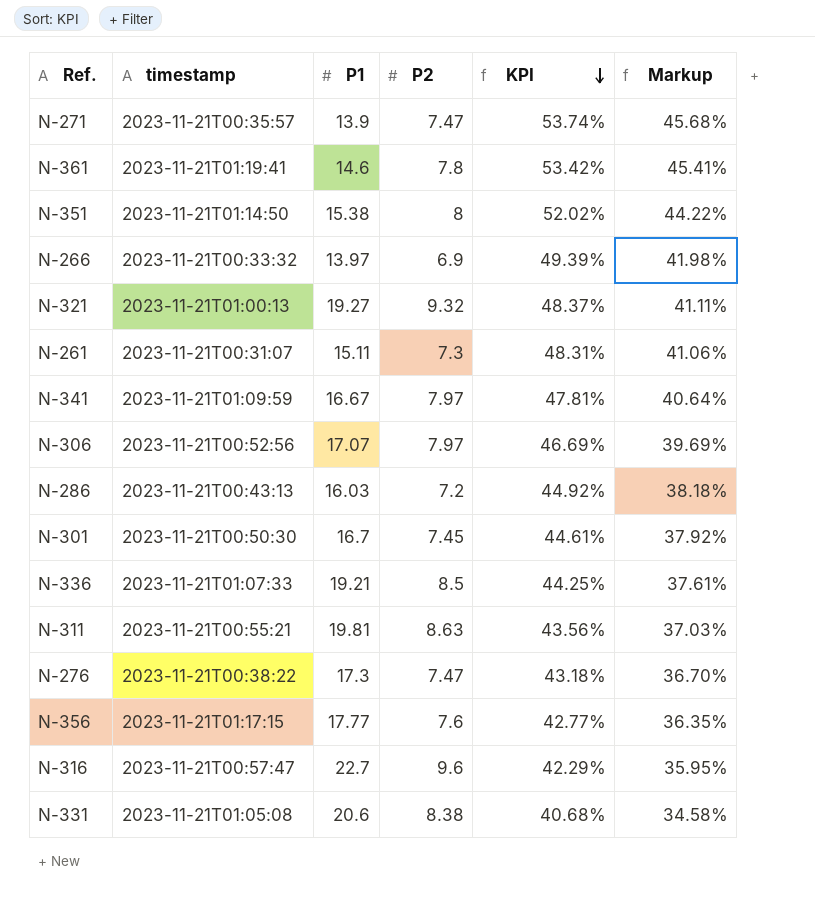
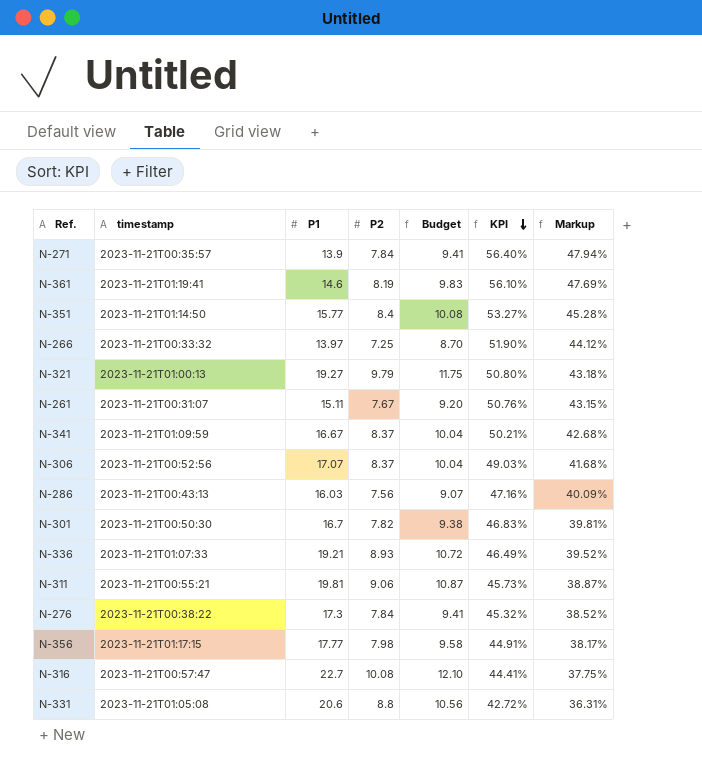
column Budget | formula: none -> [P2] * 1.2
N-271 | P2: 7.47 -> 7.84
N-271 | KPI: 53.74% -> 56.40%
N-271 | Markup: 45.68% -> 47.94%
N-361 | P2: 7.8 -> 8.19
N-361 | KPI: 53.42% -> 56.10%
N-361 | Markup: 45.41% -> 47.69%
N-351 | P1: 15.38 -> 15.77
N-351 | P2: 8 -> 8.4
N-351 | KPI: 52.02% -> 53.27%
N-351 | Markup: 44.22% -> 45.28%
N-266 | P2: 6.9 -> 7.25
N-266 | KPI: 49.39% -> 51.90%
N-266 | Markup: 41.98% -> 44.12%
N-321 | P2: 9.32 -> 9.79
N-321 | KPI: 48.37% -> 50.80%
N-321 | Markup: 41.11% -> 43.18%
N-261 | P2: 7.3 -> 7.67
N-261 | KPI: 48.31% -> 50.76%
N-261 | Markup: 41.06% -> 43.15%
N-341 | P2: 7.97 -> 8.37
N-341 | KPI: 47.81% -> 50.21%
N-341 | Markup: 40.64% -> 42.68%
N-306 | P2: 7.97 -> 8.37
N-306 | KPI: 46.69% -> 49.03%
N-306 | Markup: 39.69% -> 41.68%
N-286 | P2: 7.2 -> 7.56
N-286 | KPI: 44.92% -> 47.16%
N-286 | Markup: 38.18% -> 40.09%
N-301 | P2: 7.45 -> 7.82
N-301 | KPI: 44.61% -> 46.83%
N-301 | Markup: 37.92% -> 39.81%
N-336 | P2: 8.5 -> 8.93
N-336 | KPI: 44.25% -> 46.49%
N-336 | Markup: 37.61% -> 39.52%
N-311 | P2: 8.63 -> 9.06
N-311 | KPI: 43.56% -> 45.73%
N-311 | Markup: 37.03% -> 38.87%
N-276 | P2: 7.47 -> 7.84
N-276 | KPI: 43.18% -> 45.32%
N-276 | Markup: 36.70% -> 38.52%
N-356 | P2: 7.6 -> 7.98
N-356 | KPI: 42.77% -> 44.91%
N-356 | Markup: 36.35% -> 38.17%
N-316 | P2: 9.6 -> 10.08
N-316 | KPI: 42.29% -> 44.41%
N-316 | Markup: 35.95% -> 37.75%
N-331 | P2: 8.38 -> 8.8
N-331 | KPI: 40.68% -> 42.72%
N-331 | Markup: 34.58% -> 36.31%

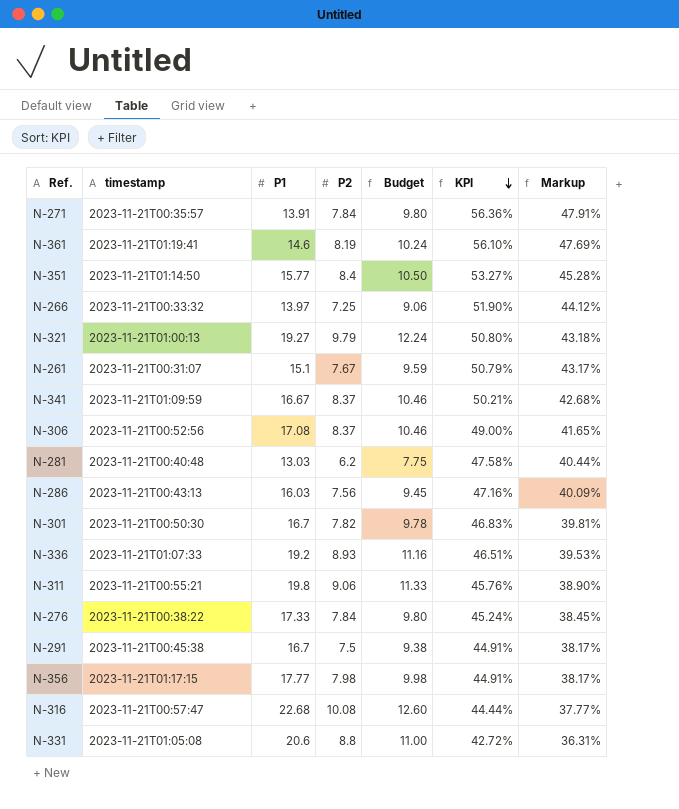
column Budget | formula: [P2] * 1.2 -> [P2] * 1.25
N-271 | P1: 13.9 -> 13.91
N-271 | KPI: 56.40% -> 56.36%
N-271 | Markup: 47.94% -> 47.91%
N-261 | P1: 15.11 -> 15.1
N-261 | KPI: 50.76% -> 50.79%
N-261 | Markup: 43.15% -> 43.17%
N-306 | P1: 17.07 -> 17.08
N-306 | KPI: 49.03% -> 49.00%
N-306 | Markup: 41.68% -> 41.65%
row N-281: none -> 2023-11-21T00:40:48 | 13.03 | 6.2 | 7.75 | 47.58% | 40.44%
N-336 | P1: 19.21 -> 19.2
N-336 | KPI: 46.49% -> 46.51%
N-336 | Markup: 39.52% -> 39.53%
N-311 | P1: 19.81 -> 19.8
N-311 | KPI: 45.73% -> 45.76%
N-311 | Markup: 38.87% -> 38.90%
N-276 | P1: 17.3 -> 17.33
N-276 | KPI: 45.32% -> 45.24%
N-276 | Markup: 38.52% -> 38.45%
row N-291: none -> 2023-11-21T00:45:38 | 16.7 | 7.5 | 9.38 | 44.91% | 38.17%
N-316 | P1: 22.7 -> 22.68
N-316 | KPI: 44.41% -> 44.44%
N-316 | Markup: 37.75% -> 37.77%

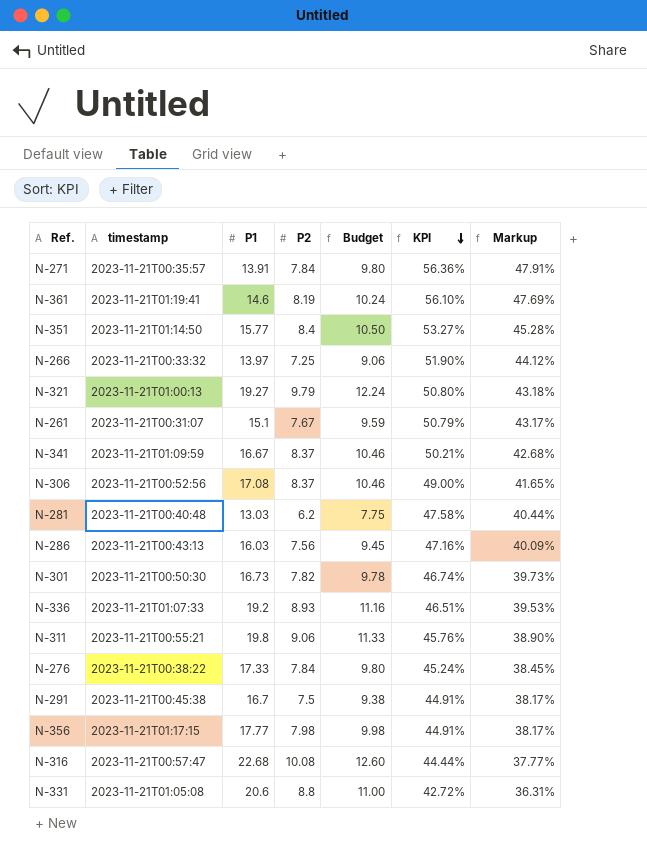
N-301 | P1: 16.7 -> 16.73
N-301 | KPI: 46.83% -> 46.74%
N-301 | Markup: 39.81% -> 39.73%

